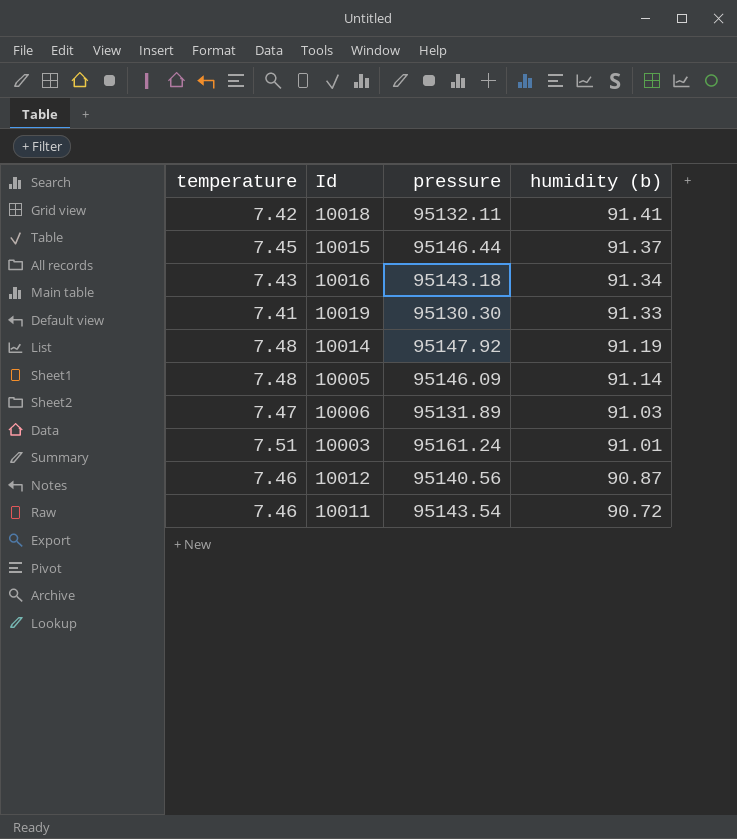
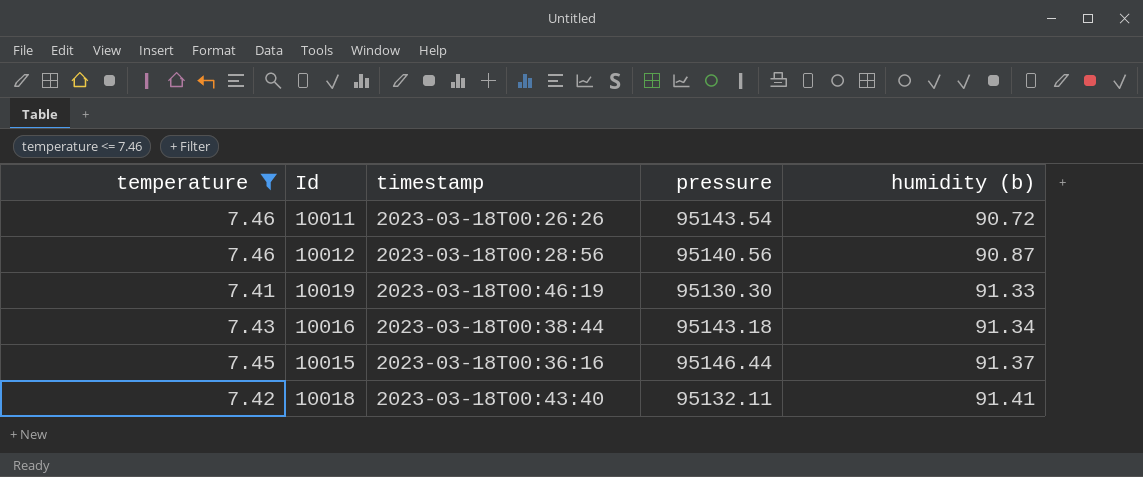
filter: none -> temperature <= 7.46
row order: humidity (b) descending -> humidity (b) ascending
column timestamp | position: none -> 3

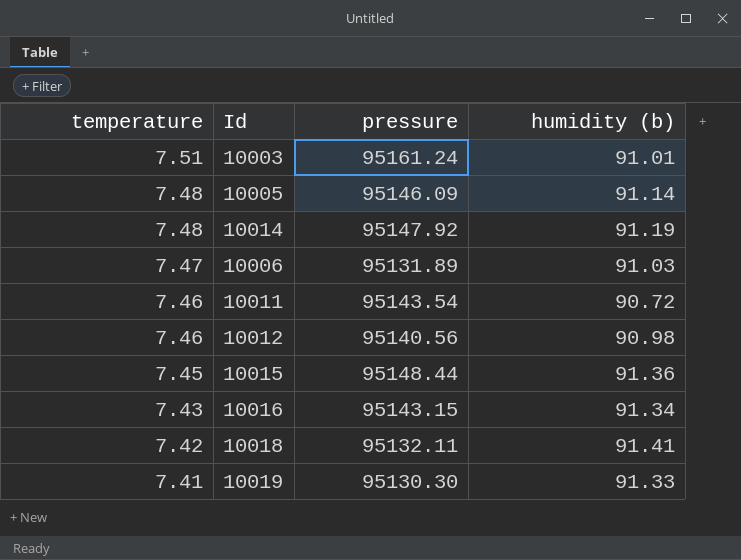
filter: temperature <= 7.46 -> none
row order: humidity (b) ascending -> temperature descending
column timestamp | position: 3 -> none
10012 | humidity (b): 90.87 -> 90.98
10015 | pressure: 95146.44 -> 95148.44
10015 | humidity (b): 91.37 -> 91.36
10016 | pressure: 95143.18 -> 95143.15

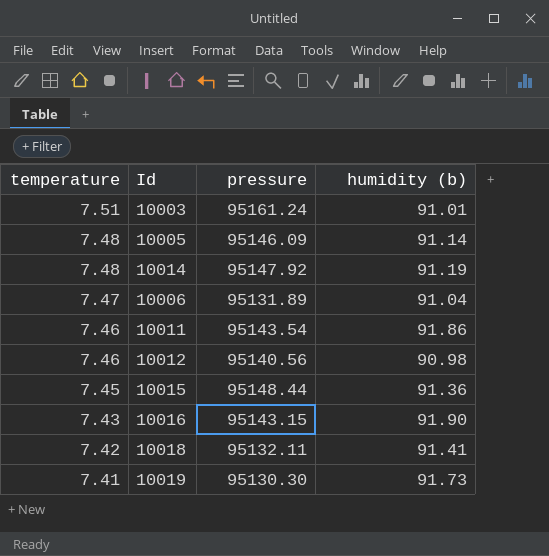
10006 | humidity (b): 91.03 -> 91.04
10011 | humidity (b): 90.72 -> 91.86
10016 | humidity (b): 91.34 -> 91.90
10019 | humidity (b): 91.33 -> 91.73

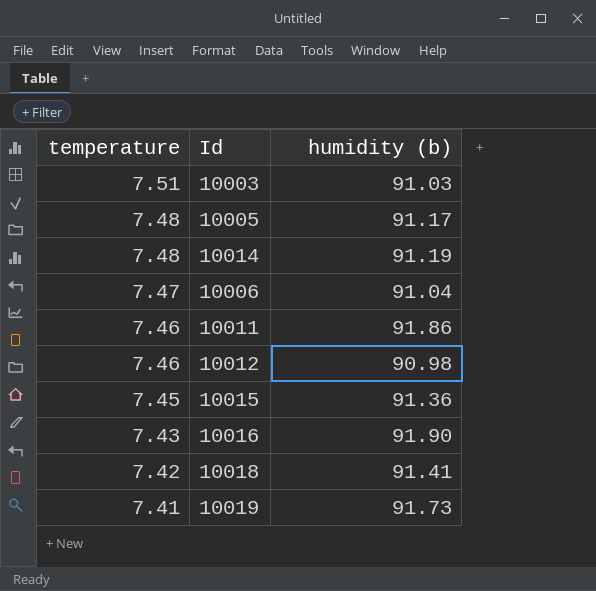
column pressure | position: 3 -> none
10003 | humidity (b): 91.01 -> 91.03
10005 | humidity (b): 91.14 -> 91.17

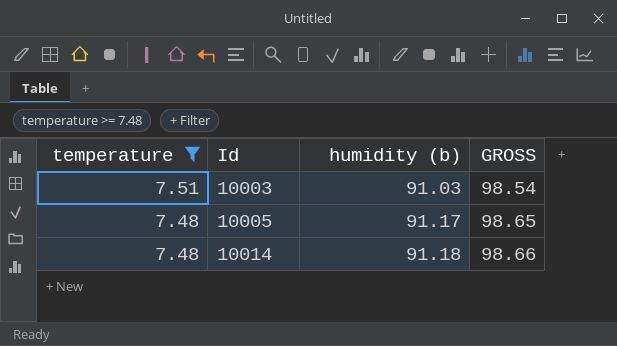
filter: none -> temperature >= 7.48
column GROSS | formula: none -> [temperature] + [humidity (b)]
10014 | humidity (b): 91.19 -> 91.18

